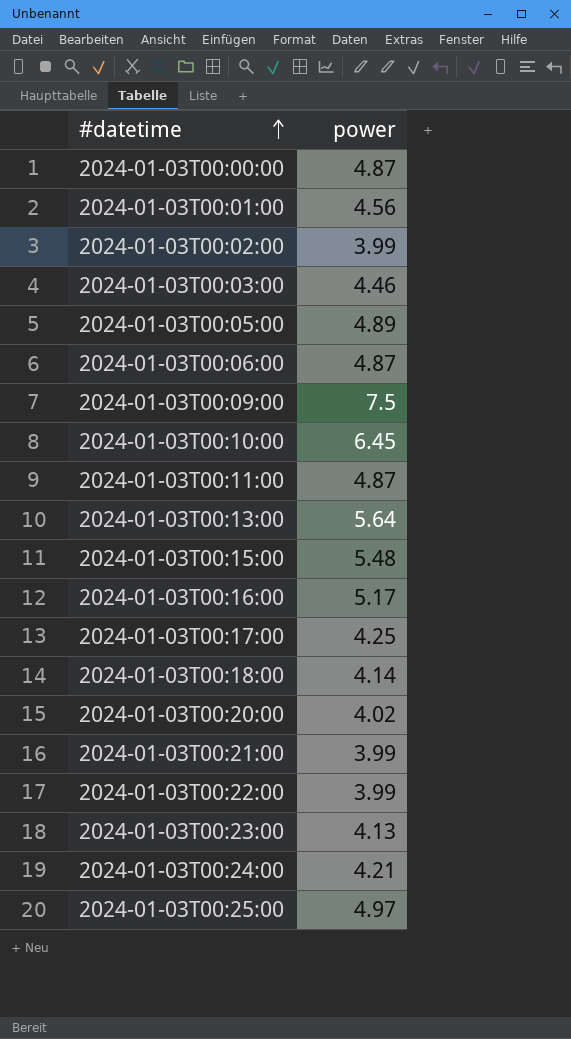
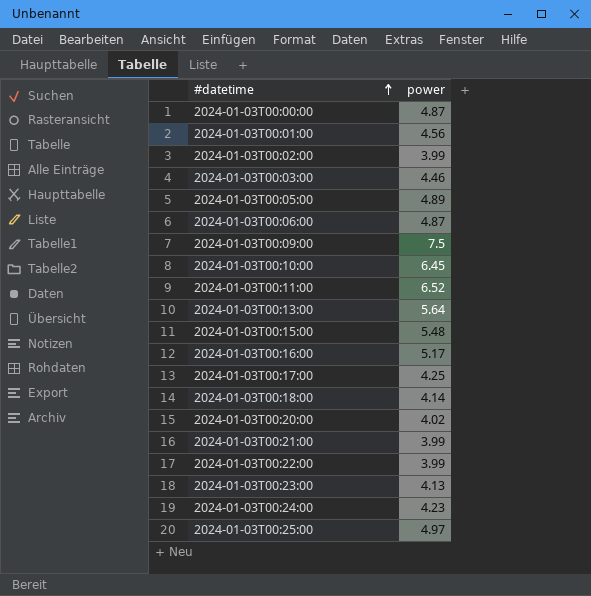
2024-01-03T00:11:00 | power: 4.87 -> 6.52
2024-01-03T00:24:00 | power: 4.21 -> 4.23

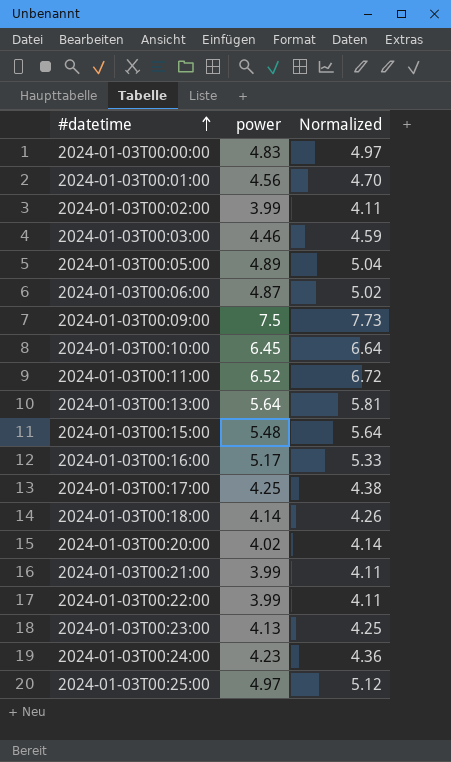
column Normalized | formula: none -> [power] * 1.03
2024-01-03T00:00:00 | power: 4.87 -> 4.83

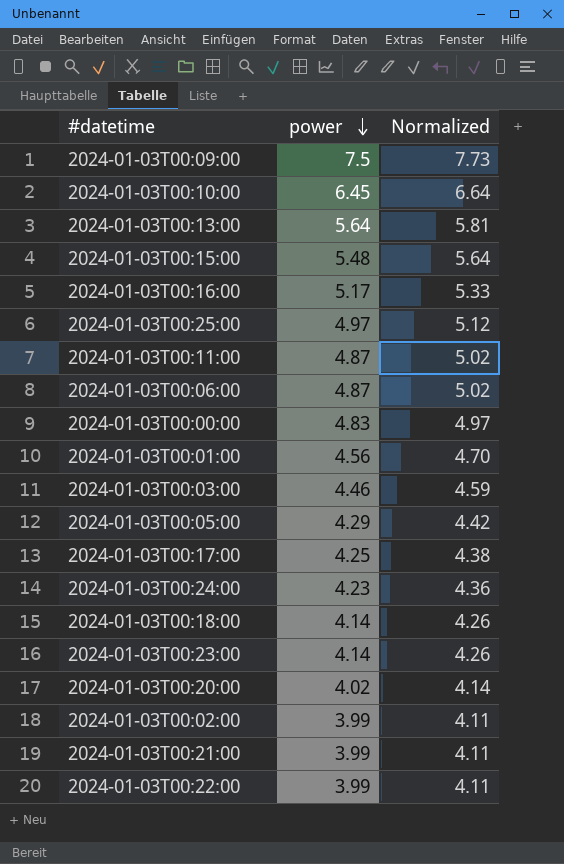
row order: #datetime ascending -> power descending
2024-01-03T00:11:00 | power: 6.52 -> 4.87
2024-01-03T00:11:00 | Normalized: 6.72 -> 5.02
2024-01-03T00:05:00 | power: 4.89 -> 4.29
2024-01-03T00:05:00 | Normalized: 5.04 -> 4.42
2024-01-03T00:23:00 | power: 4.13 -> 4.14
2024-01-03T00:23:00 | Normalized: 4.25 -> 4.26

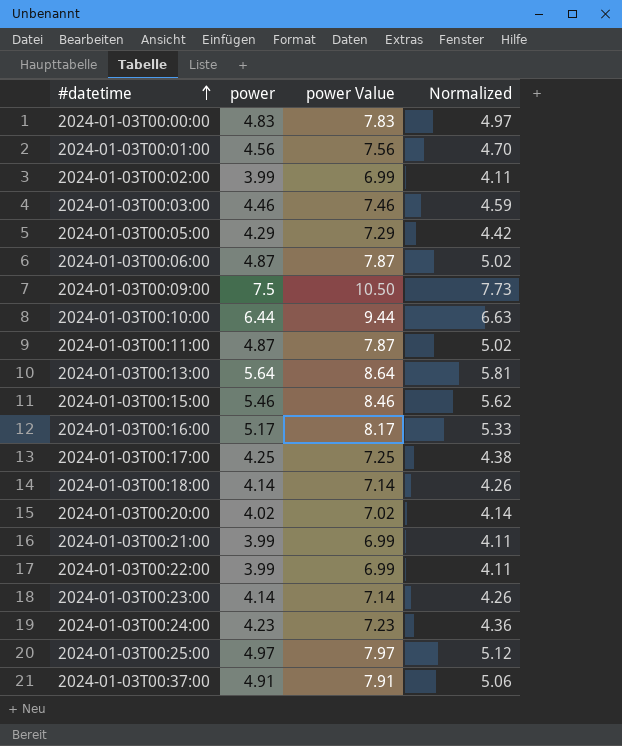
row order: power descending -> #datetime ascending
column power Value | formula: none -> [power] + 3
2024-01-03T00:10:00 | power: 6.45 -> 6.44
2024-01-03T00:10:00 | Normalized: 6.64 -> 6.63
2024-01-03T00:15:00 | power: 5.48 -> 5.46
2024-01-03T00:15:00 | Normalized: 5.64 -> 5.62
row 2024-01-03T00:37:00: none -> 4.91 | 7.91 | 5.06

